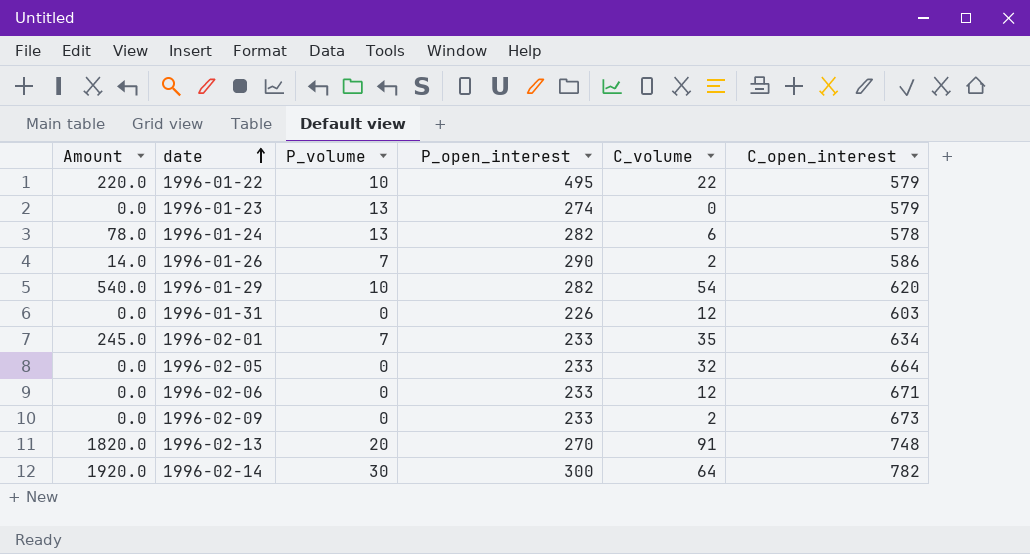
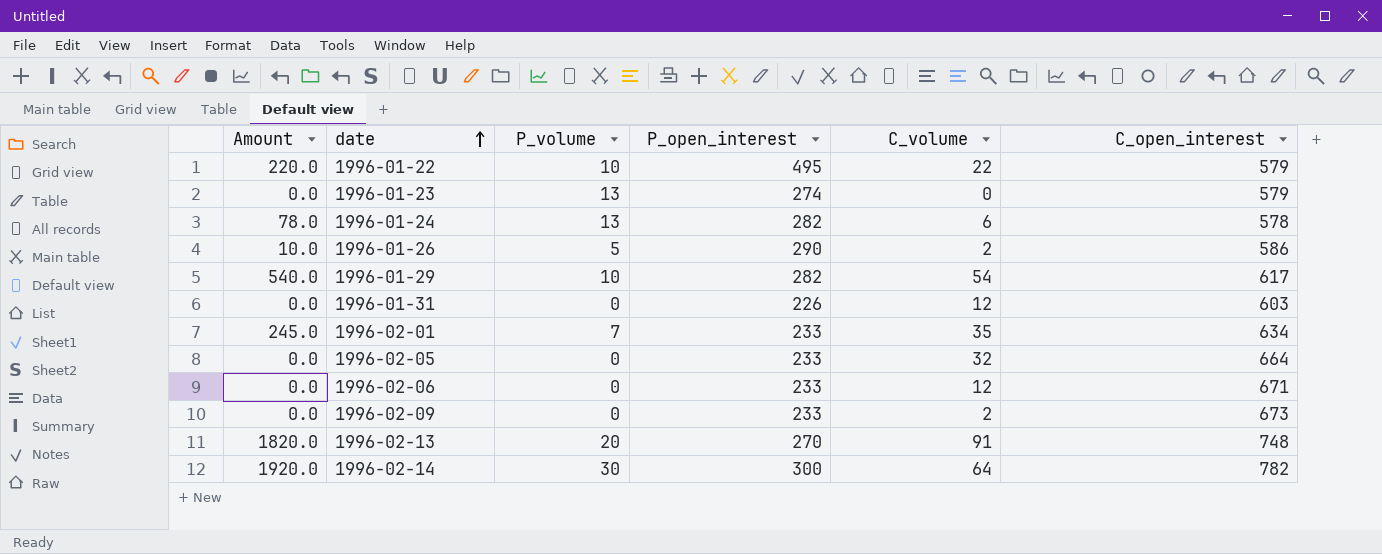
1996-01-26 | Amount: 14.0 -> 10.0
1996-01-26 | P_volume: 7 -> 5
1996-01-29 | C_open_interest: 620 -> 617

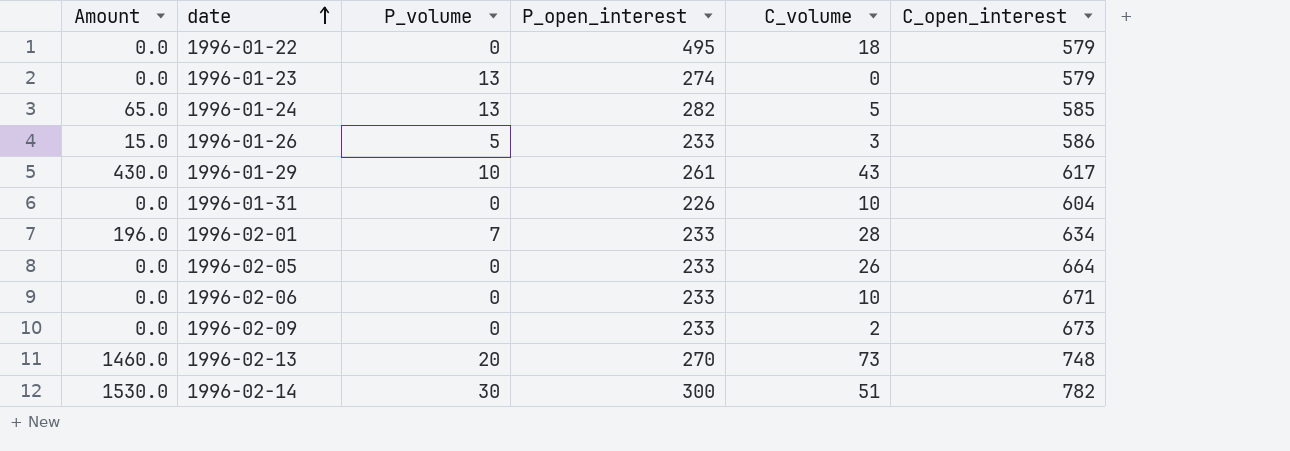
1996-01-22 | Amount: 220.0 -> 0.0
1996-01-22 | P_volume: 10 -> 0
1996-01-22 | C_volume: 22 -> 18
1996-01-24 | Amount: 78.0 -> 65.0
1996-01-24 | C_volume: 6 -> 5
1996-01-24 | C_open_interest: 578 -> 585
1996-01-26 | Amount: 10.0 -> 15.0
1996-01-26 | P_open_interest: 290 -> 233
1996-01-26 | C_volume: 2 -> 3
1996-01-29 | Amount: 540.0 -> 430.0
1996-01-29 | P_open_interest: 282 -> 261
1996-01-29 | C_volume: 54 -> 43
1996-01-31 | C_volume: 12 -> 10
1996-01-31 | C_open_interest: 603 -> 604
1996-02-01 | Amount: 245.0 -> 196.0
1996-02-01 | C_volume: 35 -> 28
1996-02-05 | C_volume: 32 -> 26
1996-02-06 | C_volume: 12 -> 10
1996-02-13 | Amount: 1820.0 -> 1460.0
1996-02-13 | C_volume: 91 -> 73
1996-02-14 | Amount: 1920.0 -> 1530.0
1996-02-14 | C_volume: 64 -> 51

